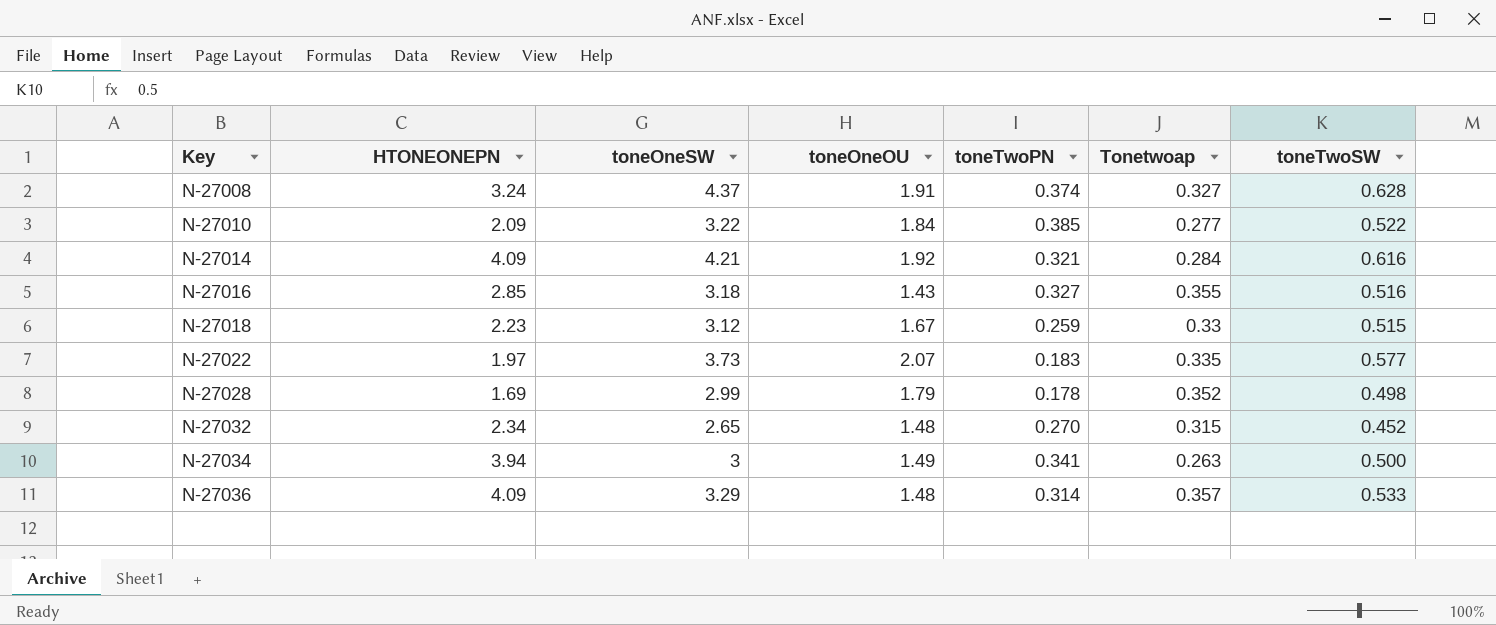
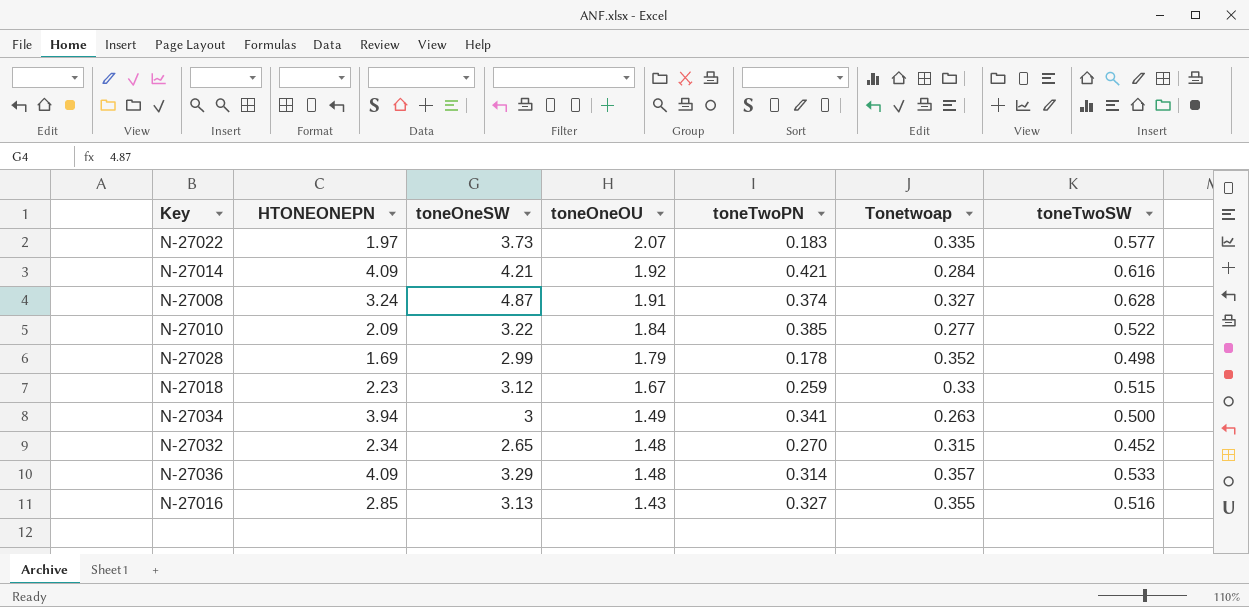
row order: Key ascending -> toneOneOU descending
N-27014 | toneTwoPN: 0.321 -> 0.421
N-27008 | toneOneSW: 4.37 -> 4.87
N-27016 | toneOneSW: 3.18 -> 3.13

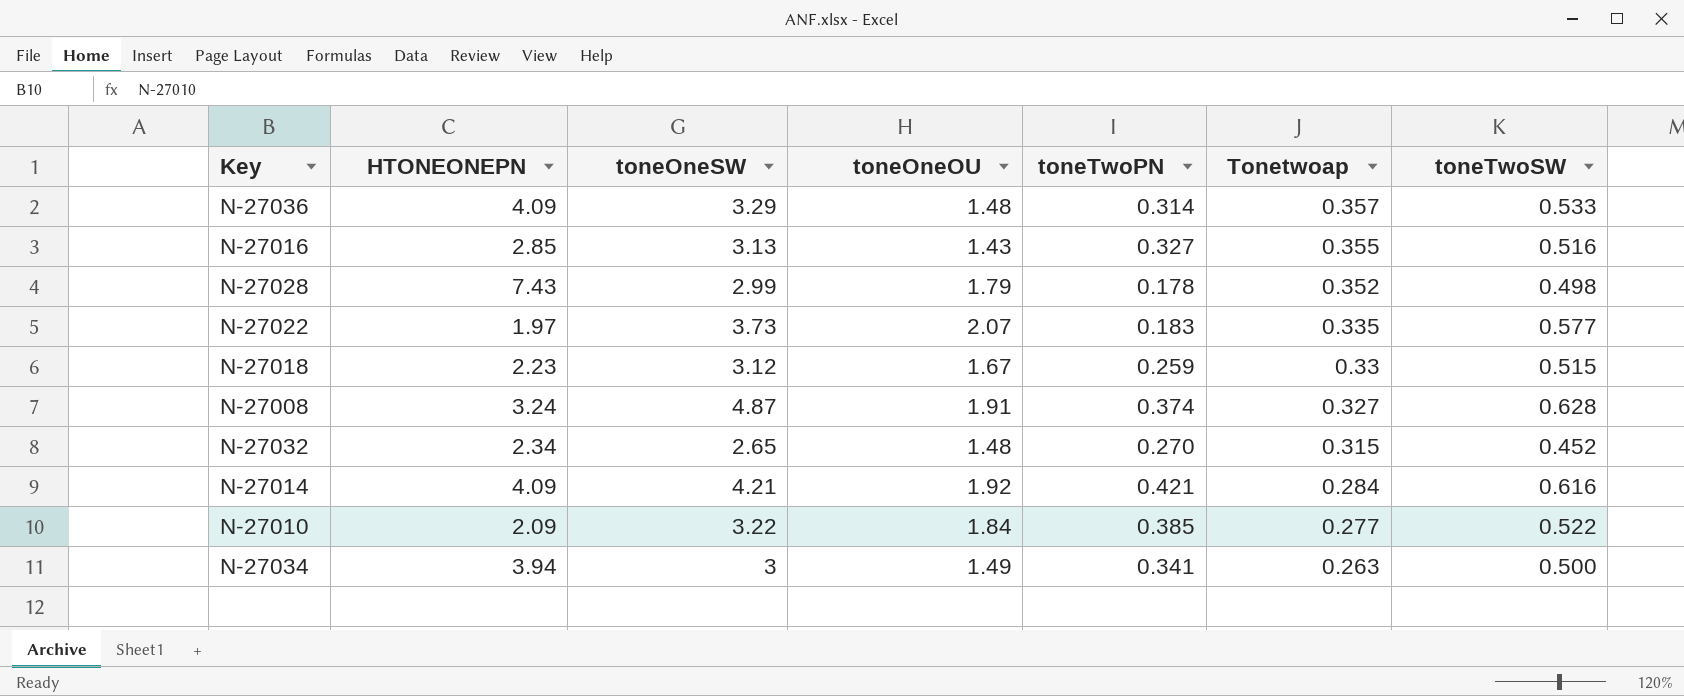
row order: toneOneOU descending -> Tonetwoap descending
N-27028 | HTONEONEPN: 1.69 -> 7.43

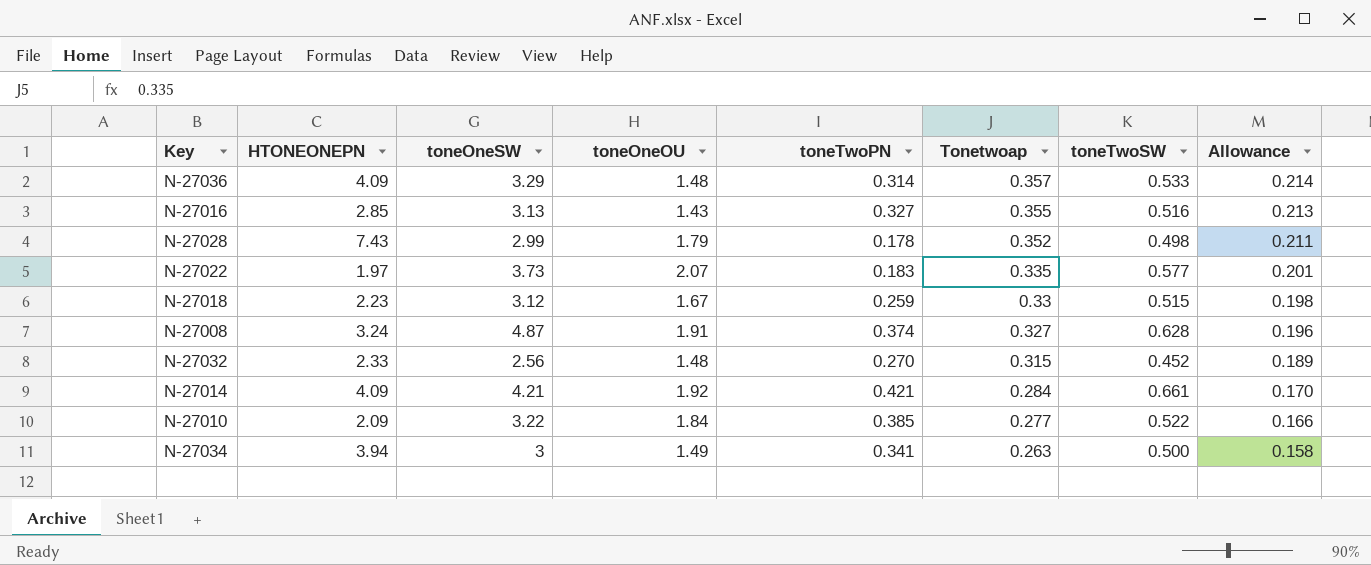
column Allowance | formula: none -> [Tonetwoap] * 0.6
N-27032 | HTONEONEPN: 2.34 -> 2.33
N-27032 | toneOneSW: 2.65 -> 2.56
N-27014 | toneTwoSW: 0.616 -> 0.661

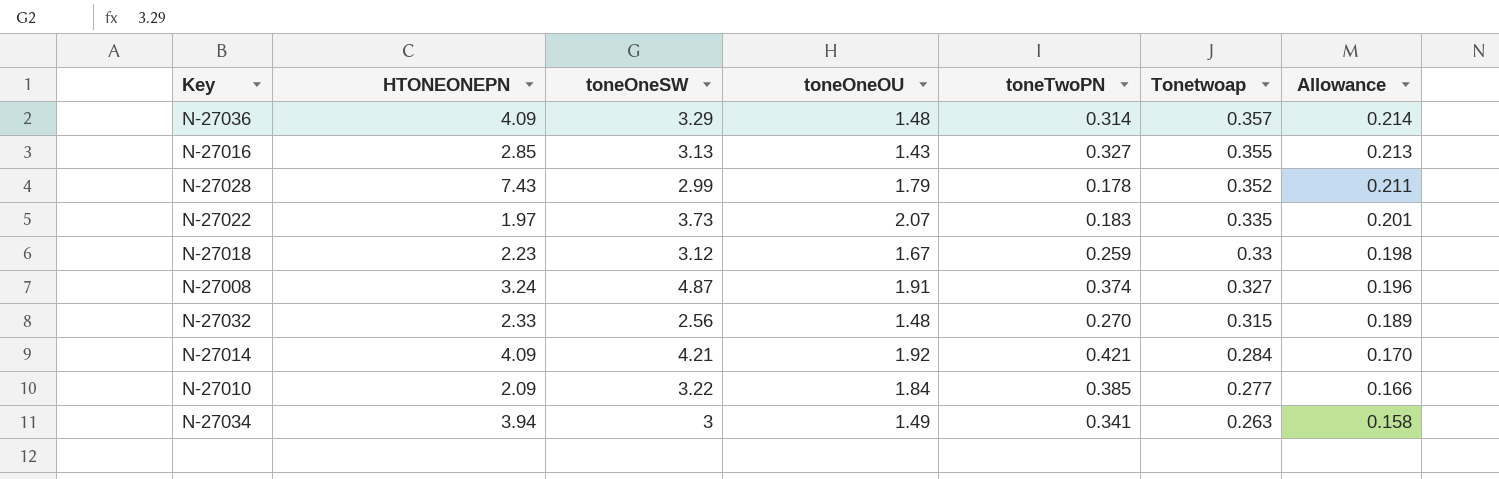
column toneTwoSW | position: 7 -> none

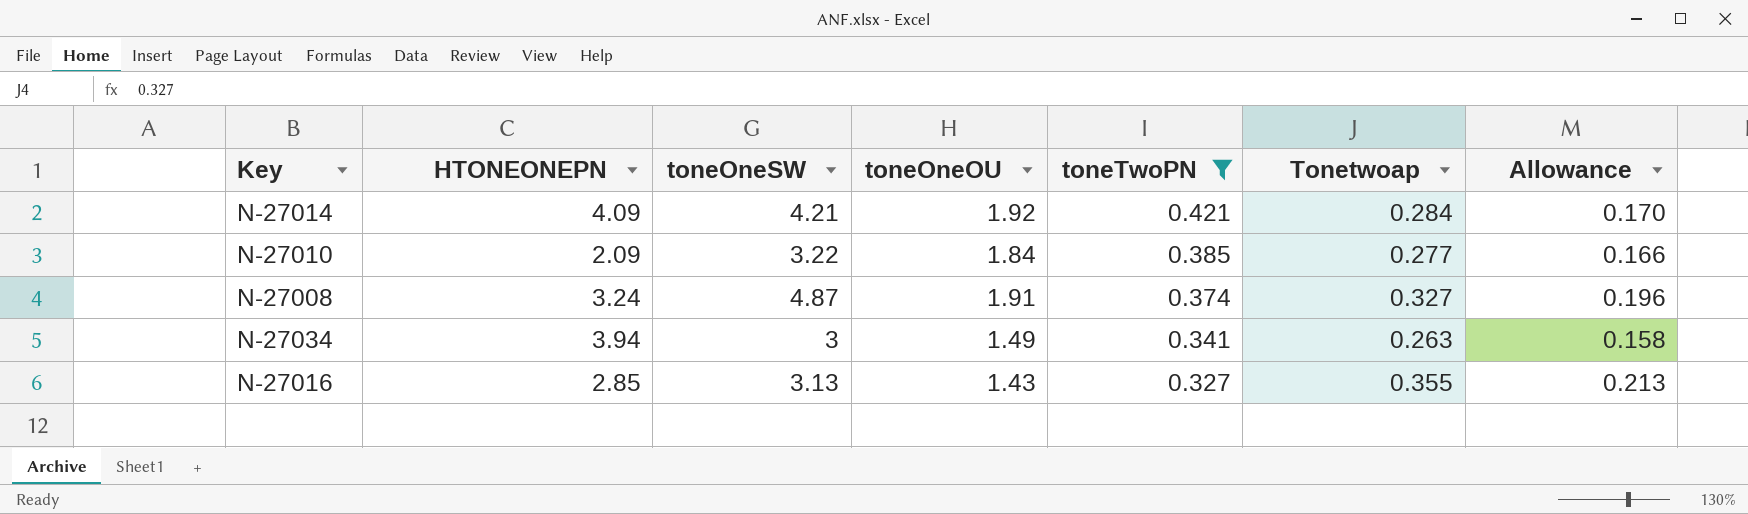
filter: none -> toneTwoPN >= 0.327
row order: Tonetwoap descending -> toneTwoPN descending

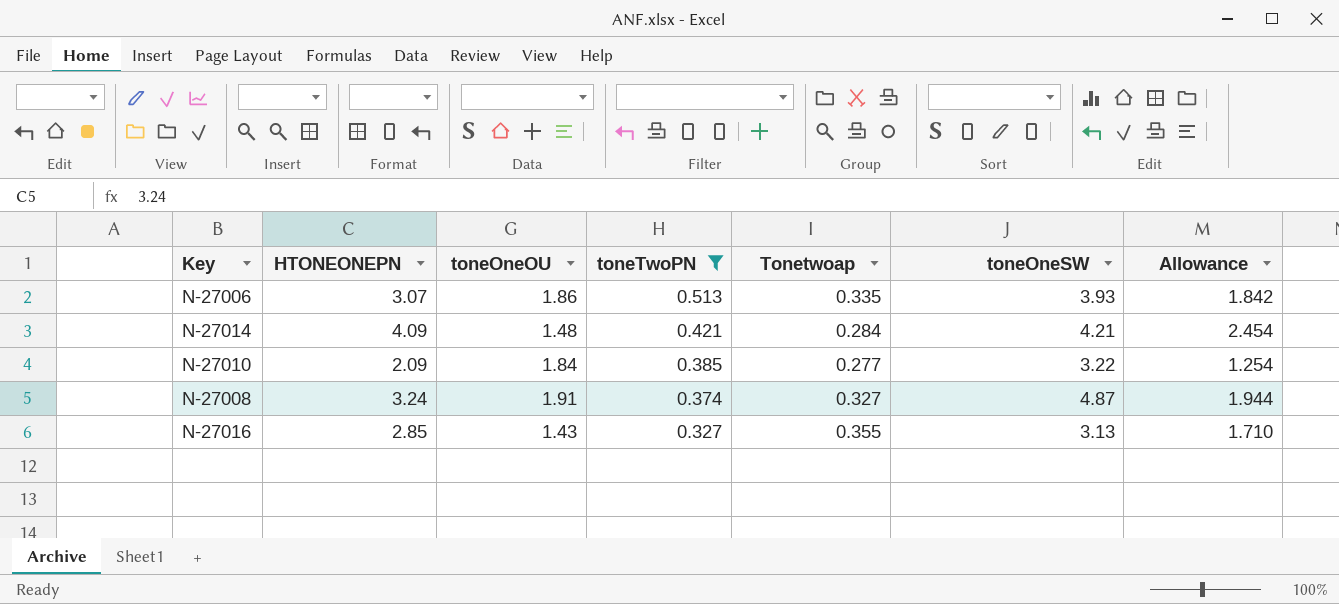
column toneOneSW | position: 3 -> 6
column Allowance | formula: [Tonetwoap] * 0.6 -> [HTONEONEPN] * 0.6
row N-27034: 3.94 | 3 | 1.49 | 0.341 | 0.263 | 0.158 -> none
row N-27006: none -> 3.07 | 1.86 | 0.513 | 0.335 | 3.93 | 1.842
N-27014 | toneOneOU: 1.92 -> 1.48

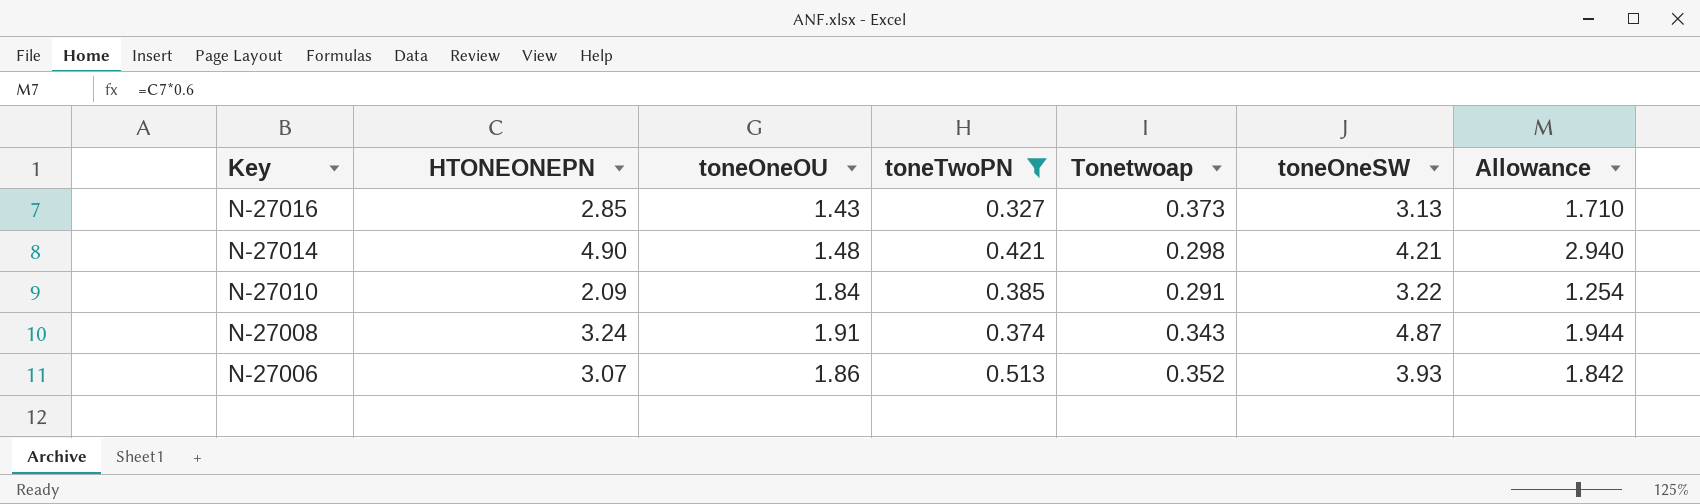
row order: toneTwoPN descending -> Key descending
N-27016 | Tonetwoap: 0.355 -> 0.373
N-27014 | HTONEONEPN: 4.09 -> 4.90
N-27014 | Tonetwoap: 0.284 -> 0.298
N-27014 | Allowance: 2.454 -> 2.940
N-27010 | Tonetwoap: 0.277 -> 0.291
N-27008 | Tonetwoap: 0.327 -> 0.343
N-27006 | Tonetwoap: 0.335 -> 0.352

